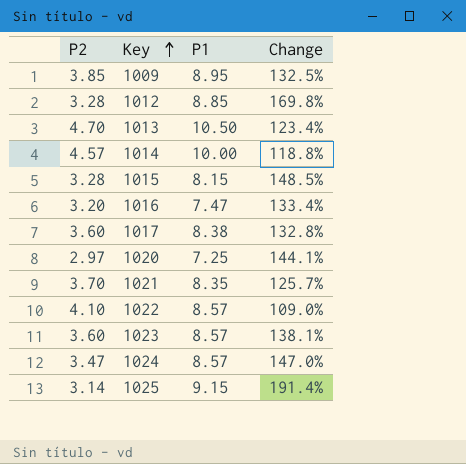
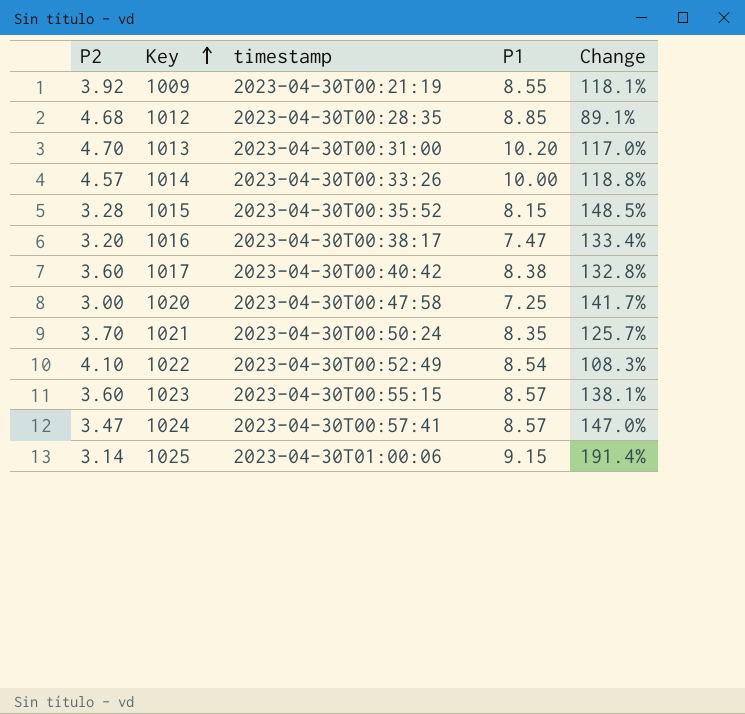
column timestamp | position: none -> 3
1009 | P2: 3.85 -> 3.92
1009 | P1: 8.95 -> 8.55
1009 | Change: 132.5% -> 118.1%
1012 | P2: 3.28 -> 4.68
1012 | Change: 169.8% -> 89.1%
1013 | P1: 10.50 -> 10.20
1013 | Change: 123.4% -> 117.0%
1020 | P2: 2.97 -> 3.00
1020 | Change: 144.1% -> 141.7%
1022 | P1: 8.57 -> 8.54
1022 | Change: 109.0% -> 108.3%

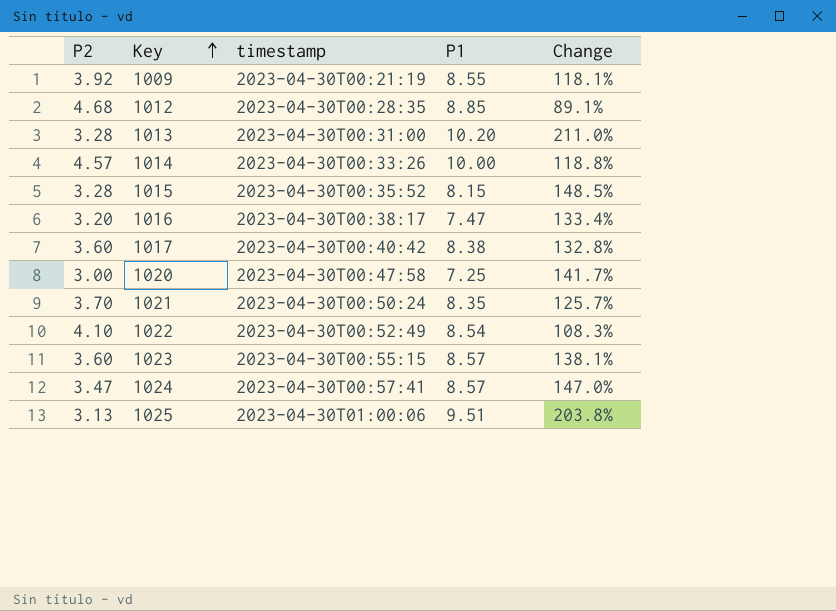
1013 | P2: 4.70 -> 3.28
1013 | Change: 117.0% -> 211.0%
1025 | P2: 3.14 -> 3.13
1025 | P1: 9.15 -> 9.51
1025 | Change: 191.4% -> 203.8%

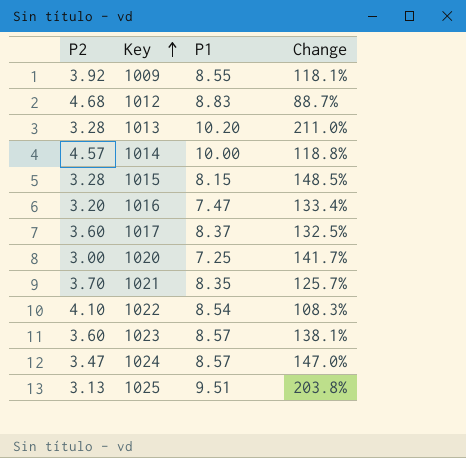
column timestamp | position: 3 -> none
1012 | P1: 8.85 -> 8.83
1012 | Change: 89.1% -> 88.7%
1017 | P1: 8.38 -> 8.37
1017 | Change: 132.8% -> 132.5%

